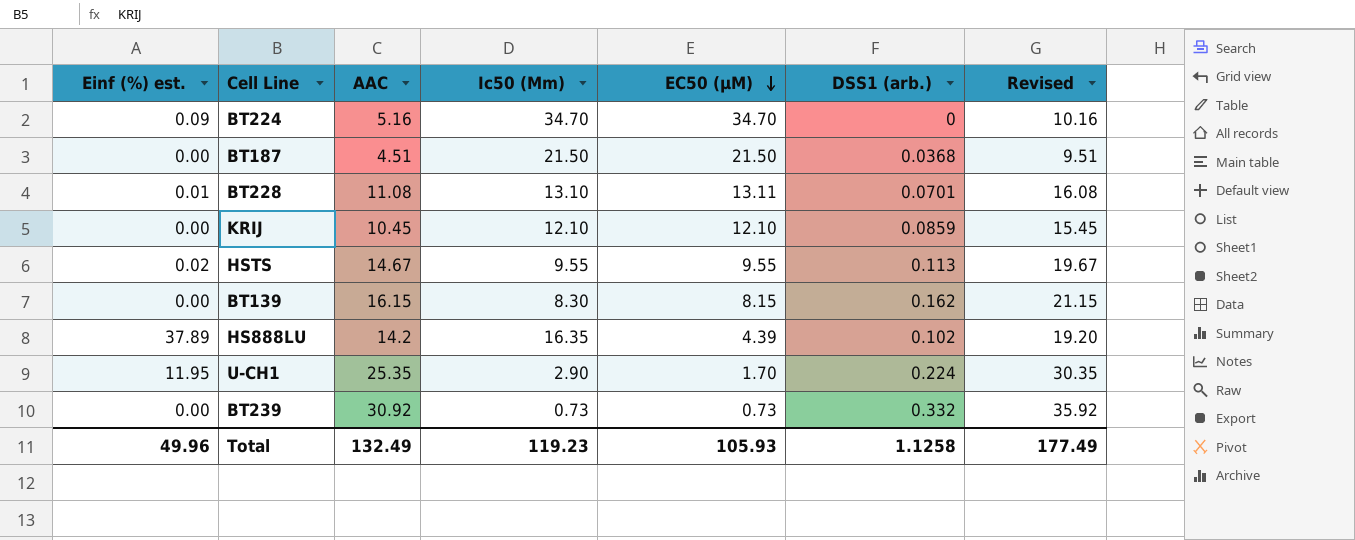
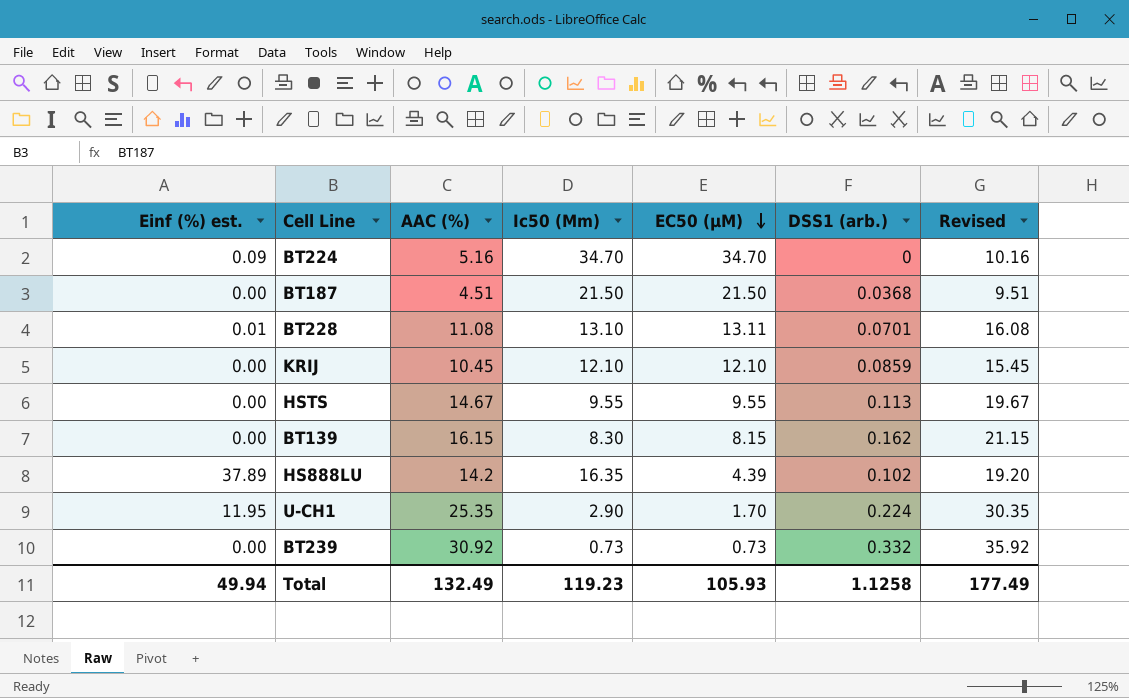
column name: AAC -> AAC (%)
HSTS | Einf (%) est.: 0.02 -> 0.00
Total | Einf (%) est.: 49.96 -> 49.94

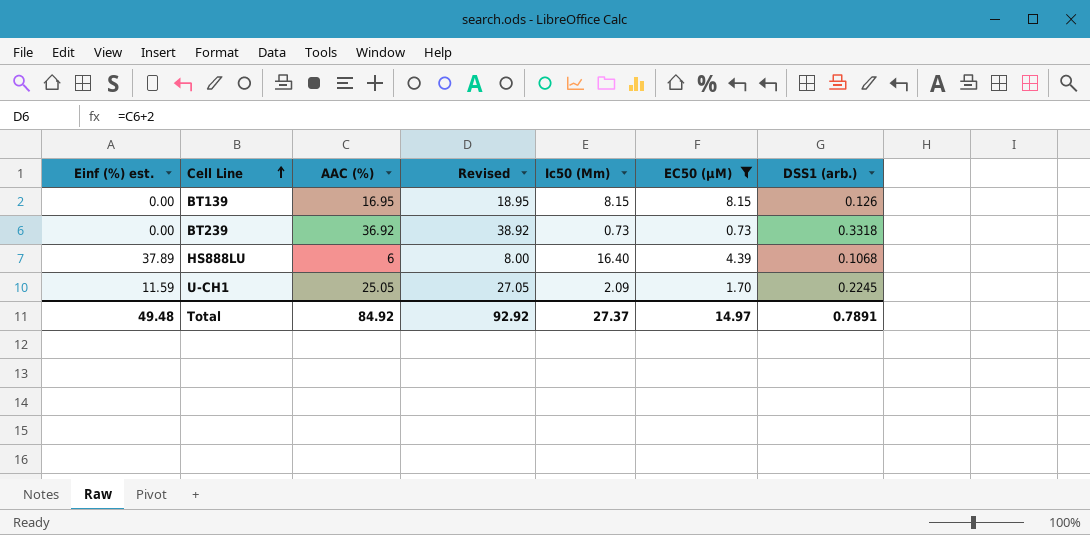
filter: none -> EC50 (µM) <= 8.15
row order: EC50 (µM) descending -> Cell Line ascending
column Revised | formula: [AAC (%)] + 5 -> [AAC (%)] + 2
column Revised | position: 7 -> 4
BT139 | AAC (%): 16.15 -> 16.95
BT139 | Ic50 (Μm): 8.30 -> 8.15
BT139 | DSS1 (arb.): 0.162 -> 0.126
BT239 | AAC (%): 30.92 -> 36.92
BT239 | DSS1 (arb.): 0.332 -> 0.3318
HS888LU | AAC (%): 14.2 -> 6
HS888LU | Ic50 (Μm): 16.35 -> 16.40
HS888LU | DSS1 (arb.): 0.102 -> 0.1068
U-CH1 | Einf (%) est.: 11.95 -> 11.59
U-CH1 | AAC (%): 25.35 -> 25.05
U-CH1 | Ic50 (Μm): 2.90 -> 2.09
U-CH1 | DSS1 (arb.): 0.224 -> 0.2245
Total | Einf (%) est.: 49.94 -> 49.48
Total | AAC (%): 132.49 -> 84.92
Total | Revised: 177.49 -> 92.92
Total | Ic50 (Μm): 119.23 -> 27.37
Total | EC50 (µM): 105.93 -> 14.97
Total | DSS1 (arb.): 1.1258 -> 0.7891

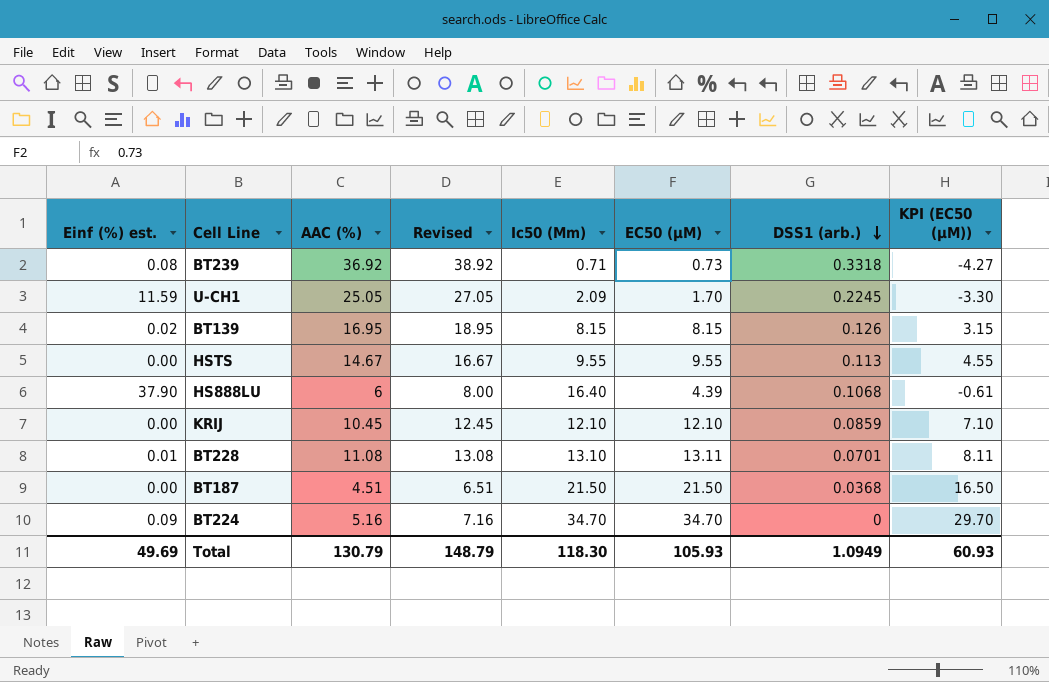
filter: EC50 (µM) <= 8.15 -> none
row order: Cell Line ascending -> DSS1 (arb.) descending
column KPI (EC50 (µM)) | formula: none -> [EC50 (µM)] - 5
BT239 | Einf (%) est.: 0.00 -> 0.08
BT239 | Ic50 (Μm): 0.73 -> 0.71
BT139 | Einf (%) est.: 0.00 -> 0.02
HS888LU | Einf (%) est.: 37.89 -> 37.90
Total | Einf (%) est.: 49.48 -> 49.69
Total | AAC (%): 84.92 -> 130.79
Total | Revised: 92.92 -> 148.79
Total | Ic50 (Μm): 27.37 -> 118.30
Total | EC50 (µM): 14.97 -> 105.93
Total | DSS1 (arb.): 0.7891 -> 1.0949

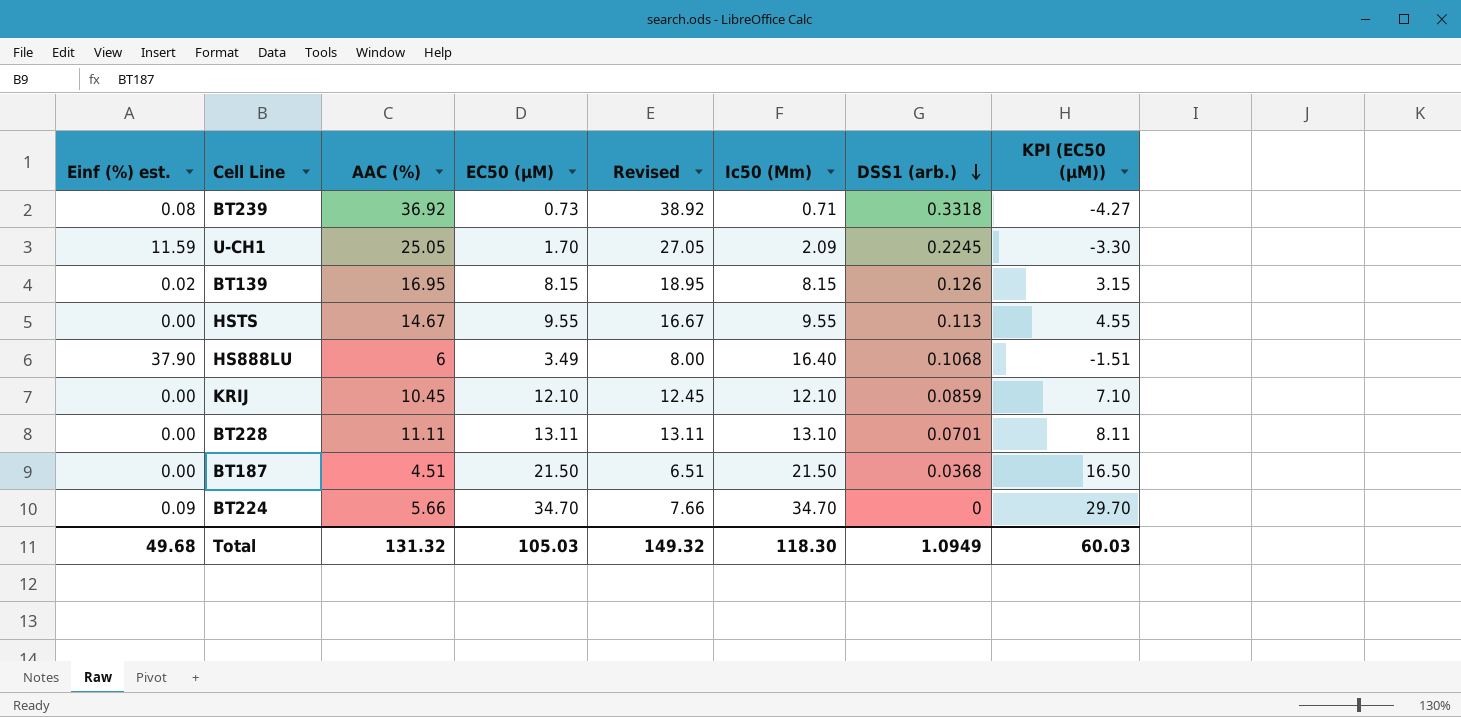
column EC50 (µM) | position: 6 -> 4
HS888LU | EC50 (µM): 4.39 -> 3.49
HS888LU | KPI (EC50 (µM)): -0.61 -> -1.51
BT228 | Einf (%) est.: 0.01 -> 0.00
BT228 | AAC (%): 11.08 -> 11.11
BT228 | Revised: 13.08 -> 13.11
BT224 | AAC (%): 5.16 -> 5.66
BT224 | Revised: 7.16 -> 7.66
Total | Einf (%) est.: 49.69 -> 49.68
Total | AAC (%): 130.79 -> 131.32
Total | EC50 (µM): 105.93 -> 105.03
Total | Revised: 148.79 -> 149.32
Total | KPI (EC50 (µM)): 60.93 -> 60.03

